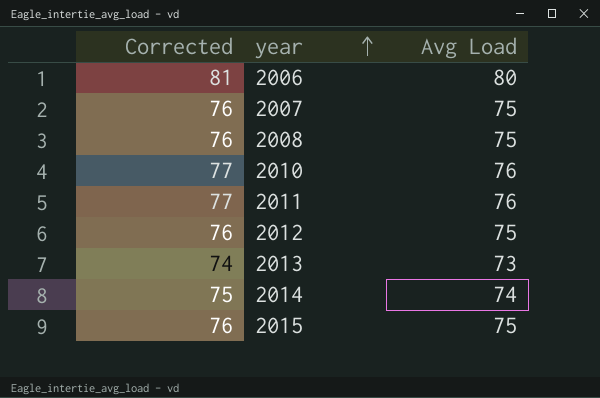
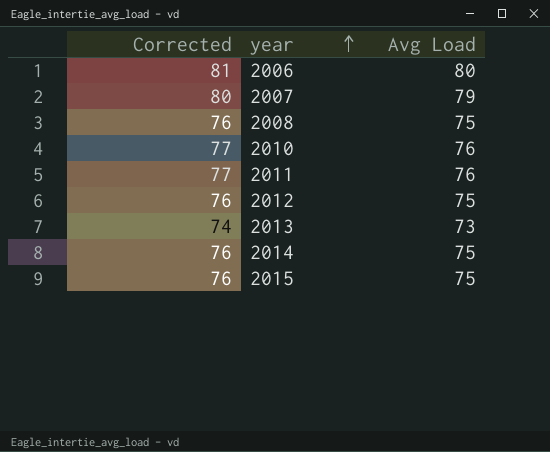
2007 | Corrected: 76 -> 80
2007 | Avg Load: 75 -> 79
2014 | Corrected: 75 -> 76
2014 | Avg Load: 74 -> 75

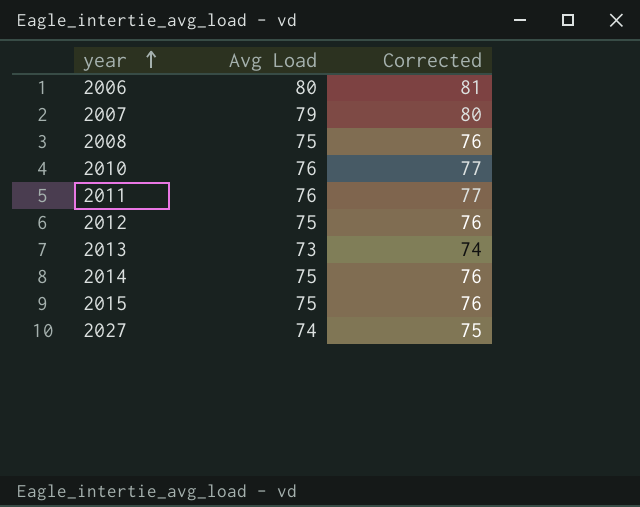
column Corrected | position: 1 -> 3
row 2027: none -> 74 | 75

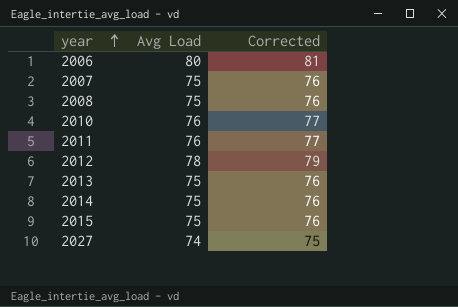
2007 | Avg Load: 79 -> 75
2007 | Corrected: 80 -> 76
2012 | Avg Load: 75 -> 78
2012 | Corrected: 76 -> 79
2013 | Avg Load: 73 -> 75
2013 | Corrected: 74 -> 76

